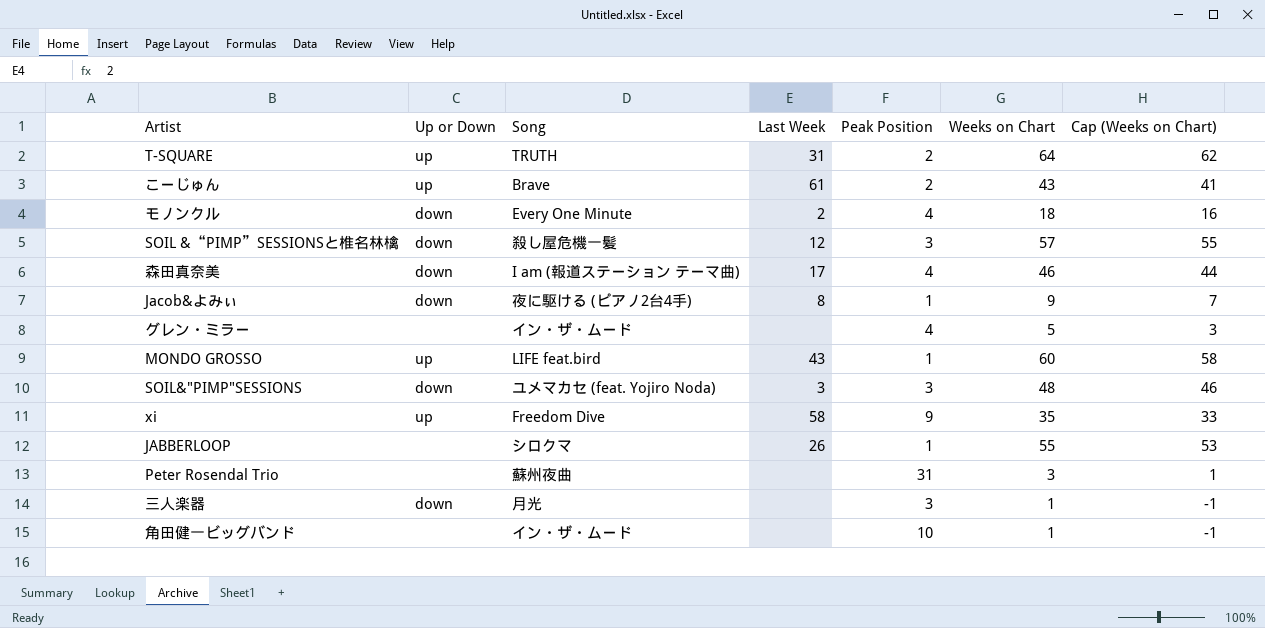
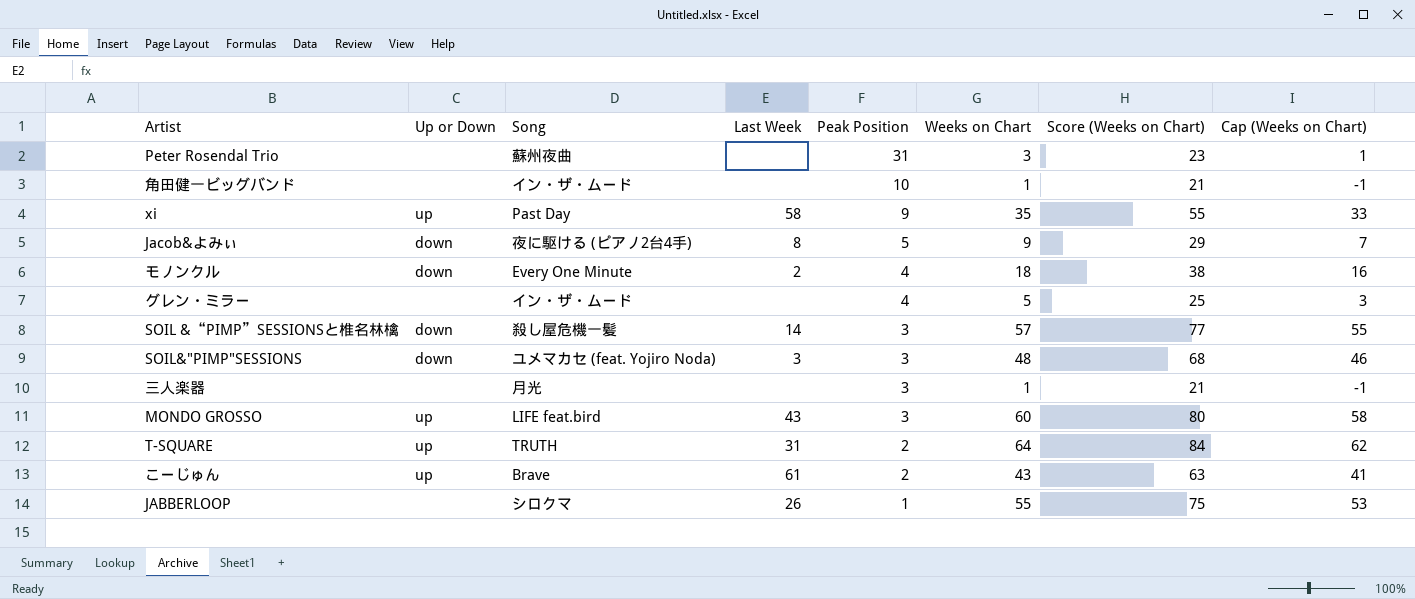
row order: none -> Peak Position descending
column Score (Weeks on Chart) | formula: none -> [Weeks on Chart] + 20
row 森田真奈美: down | I am (報道ステーション テーマ曲) | 17 | 4 | 46 | 44 -> none
xi | Song: Freedom Dive -> Past Day
Jacob&よみぃ | Peak Position: 1 -> 5
SOIL &“PIMP”SESSIONSと椎名林檎 | Last Week: 12 -> 14
三人楽器 | Up or Down: down -> none
MONDO GROSSO | Peak Position: 1 -> 3

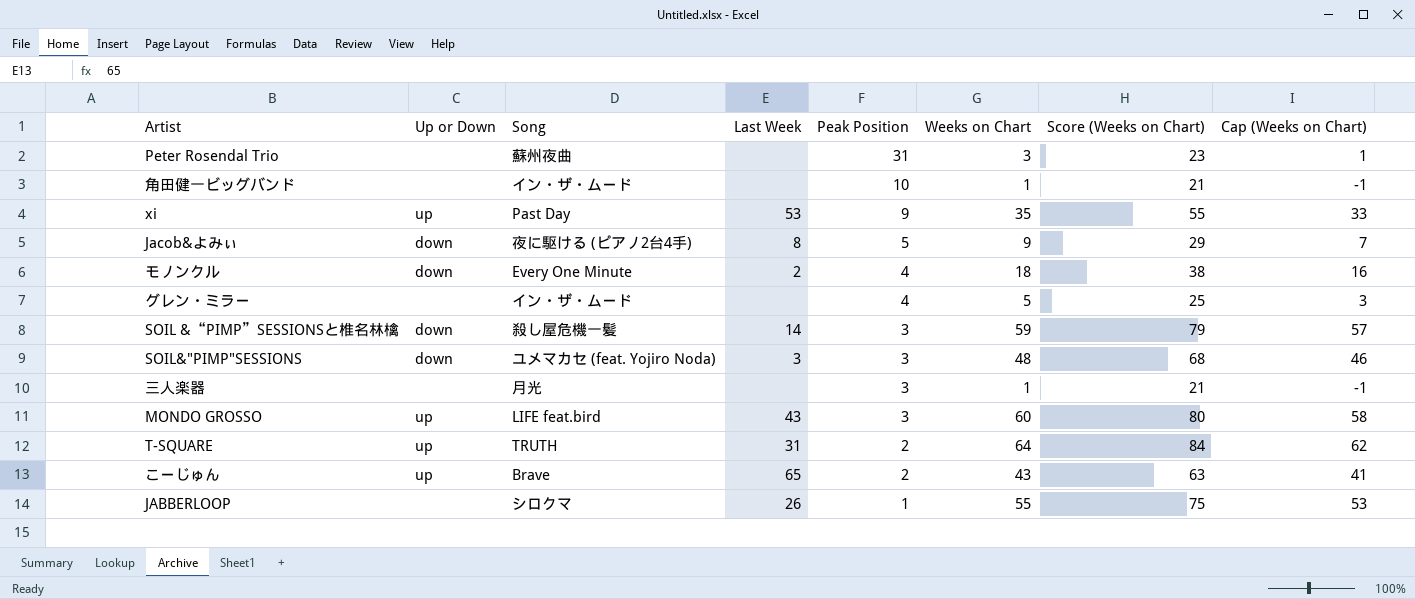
xi | Last Week: 58 -> 53
SOIL &“PIMP”SESSIONSと椎名林檎 | Weeks on Chart: 57 -> 59
SOIL &“PIMP”SESSIONSと椎名林檎 | Score (Weeks on Chart): 77 -> 79
SOIL &“PIMP”SESSIONSと椎名林檎 | Cap (Weeks on Chart): 55 -> 57
こーじゅん | Last Week: 61 -> 65

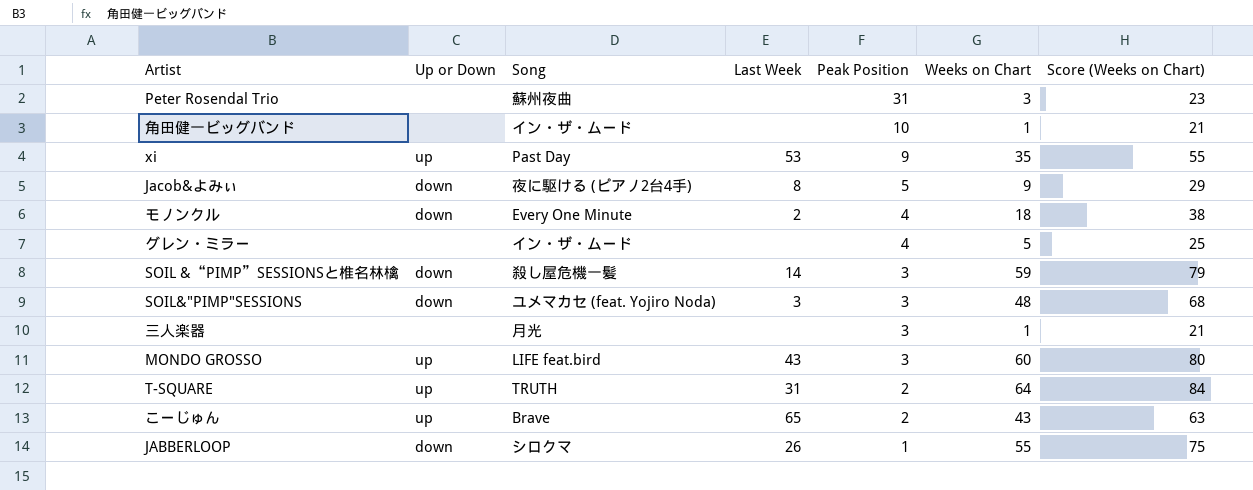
column Cap (Weeks on Chart) | formula: [Weeks on Chart] - 2 -> none
JABBERLOOP | Up or Down: none -> down

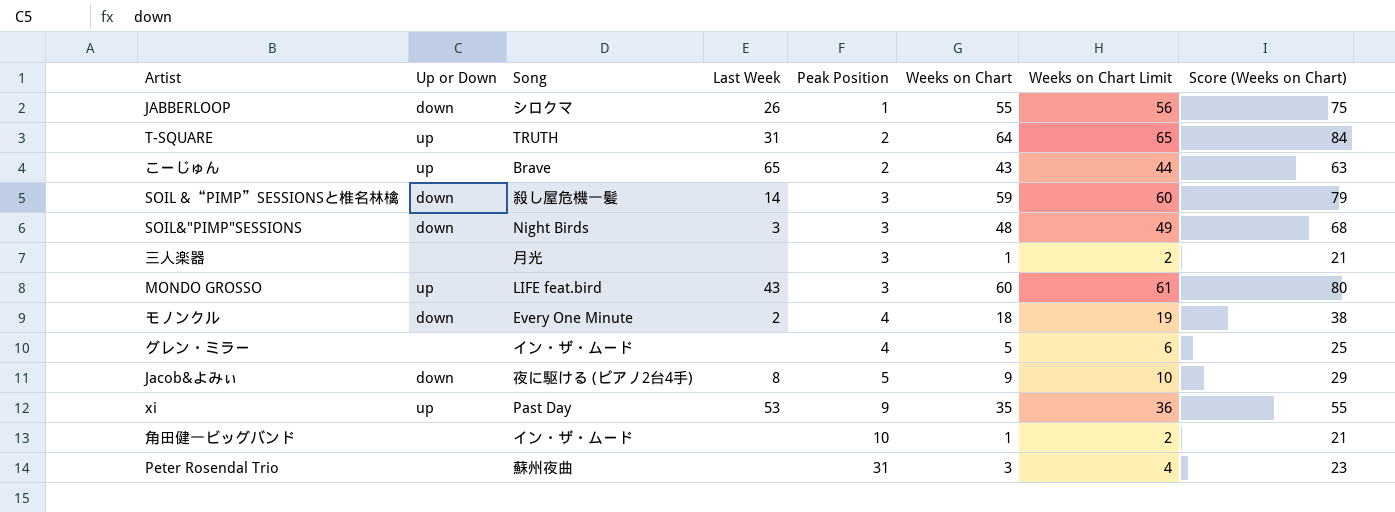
row order: Peak Position descending -> Peak Position ascending
column Weeks on Chart Limit | formula: none -> [Weeks on Chart] + 1
SOIL&"PIMP"SESSIONS | Song: ユメマカセ (feat. Yojiro Noda) -> Night Birds

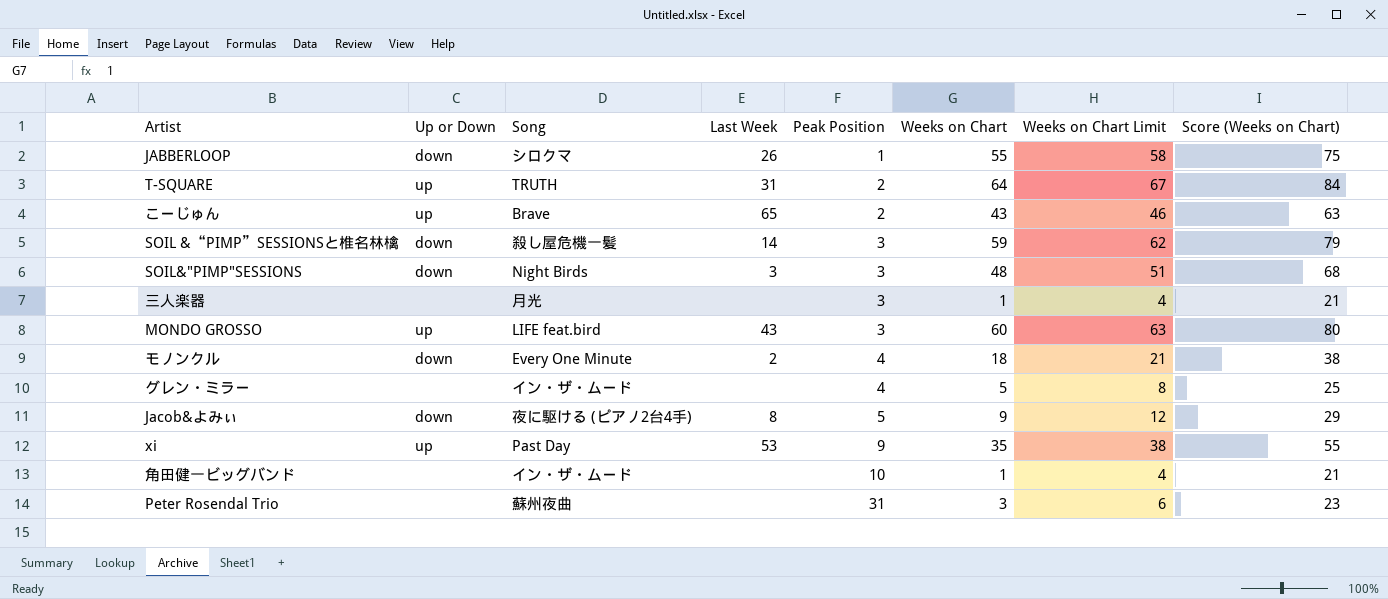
column Weeks on Chart Limit | formula: [Weeks on Chart] + 1 -> [Weeks on Chart] + 3

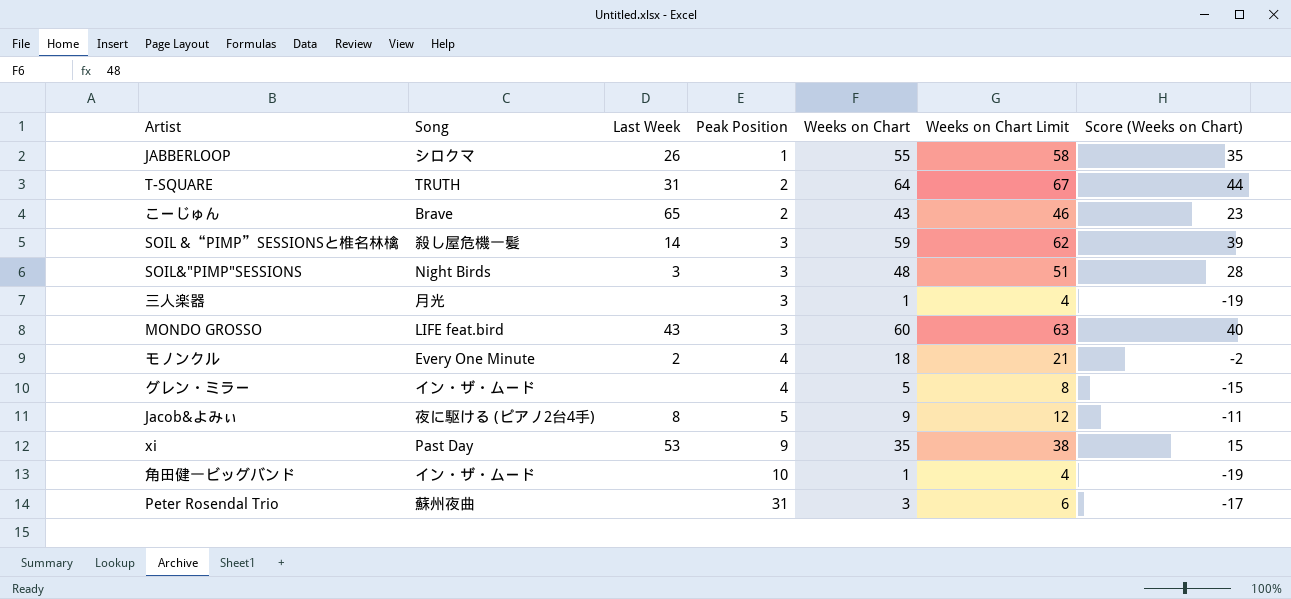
column Up or Down | position: 2 -> none
column Score (Weeks on Chart) | formula: [Weeks on Chart] + 20 -> [Weeks on Chart] - 20

